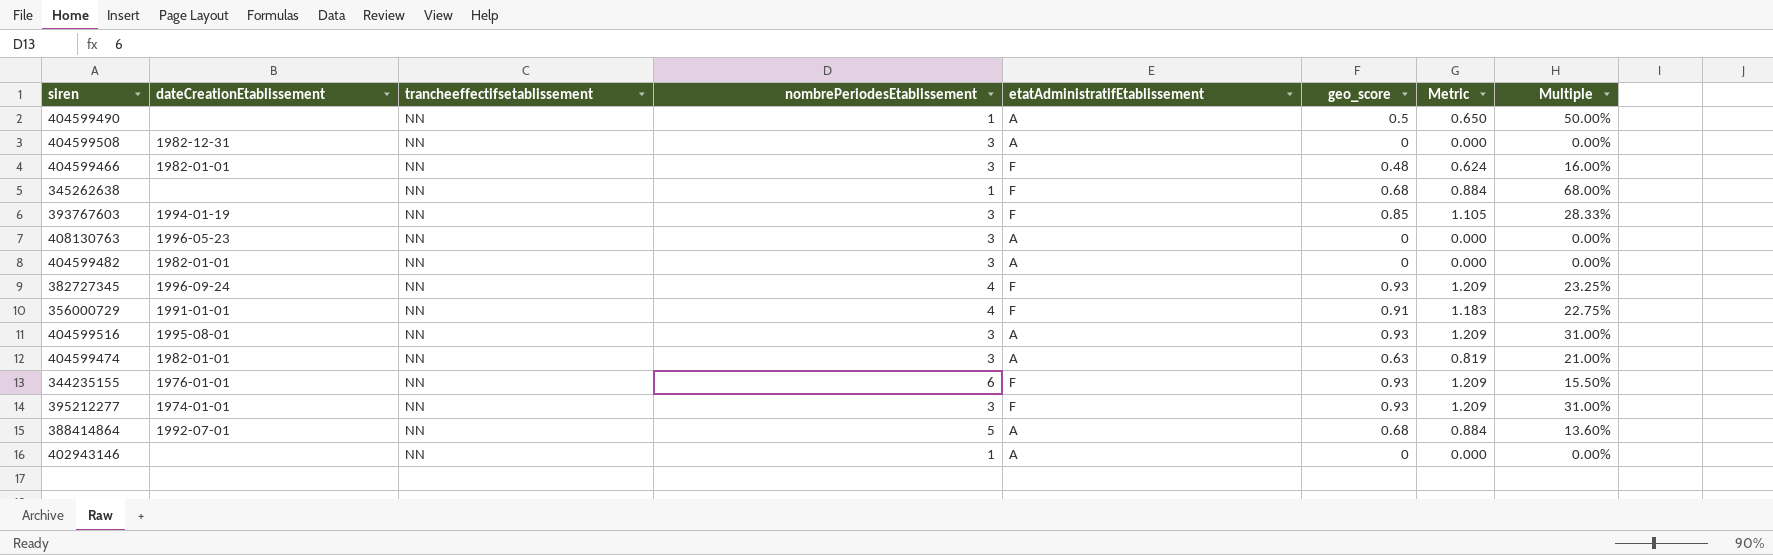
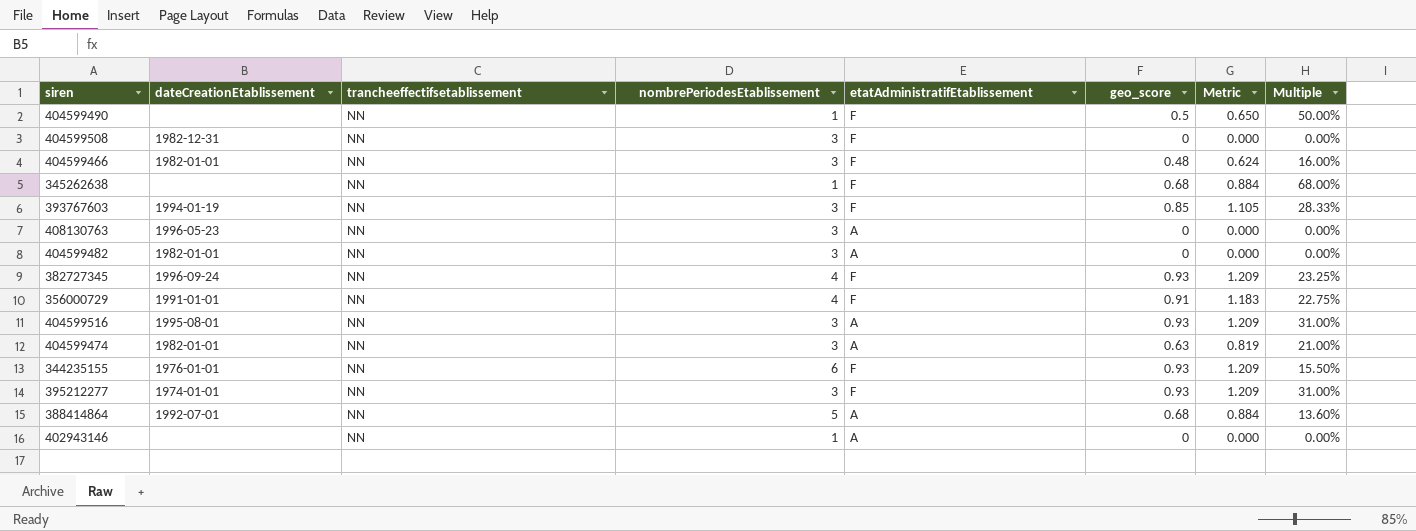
404599490 | etatAdministratifEtablissement: A -> F
404599508 | etatAdministratifEtablissement: A -> F

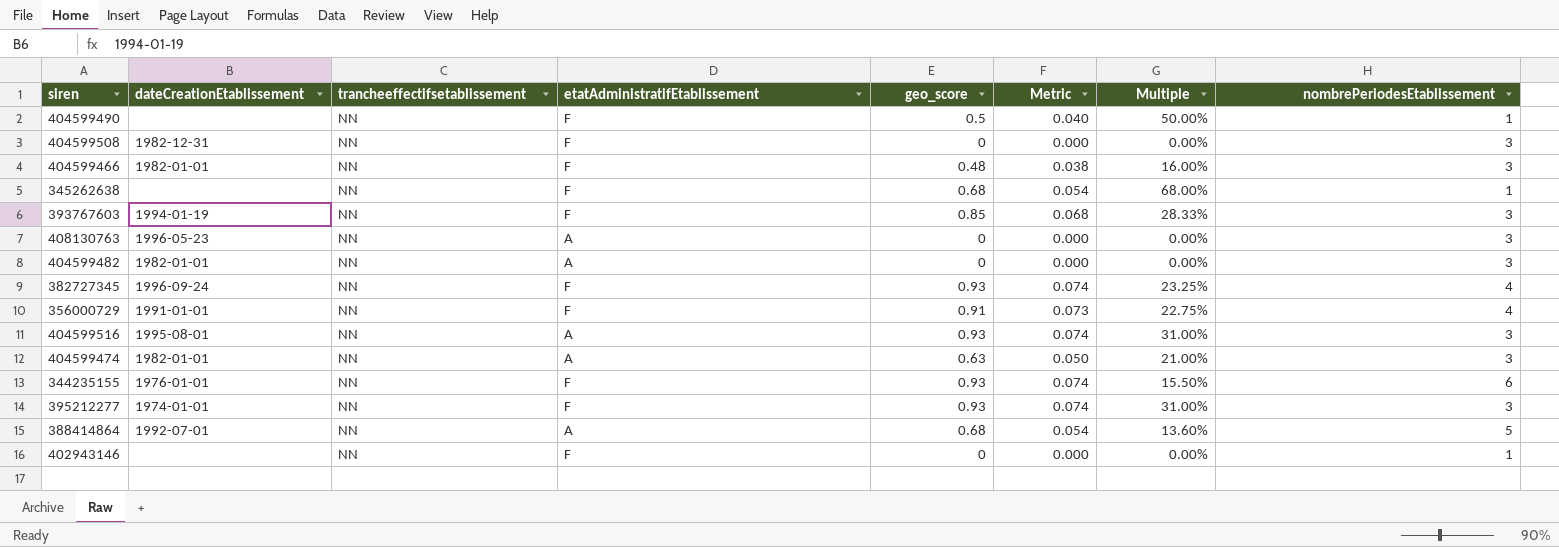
column Metric | formula: [geo_score] * 1.3 -> [geo_score] * 0.08
column nombrePeriodesEtablissement | position: 4 -> 8
402943146 | etatAdministratifEtablissement: A -> F

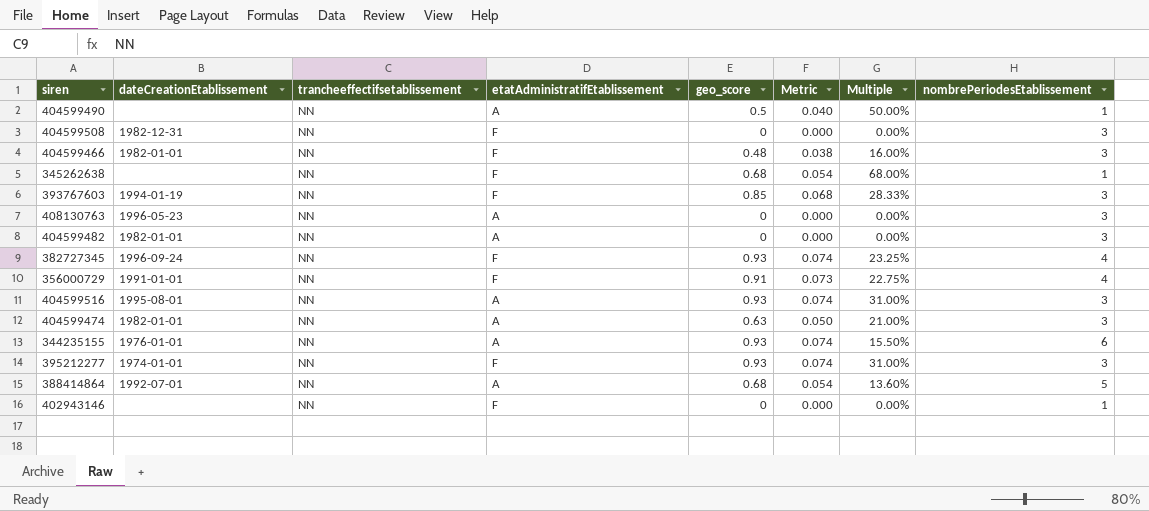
404599490 | etatAdministratifEtablissement: F -> A
344235155 | etatAdministratifEtablissement: F -> A

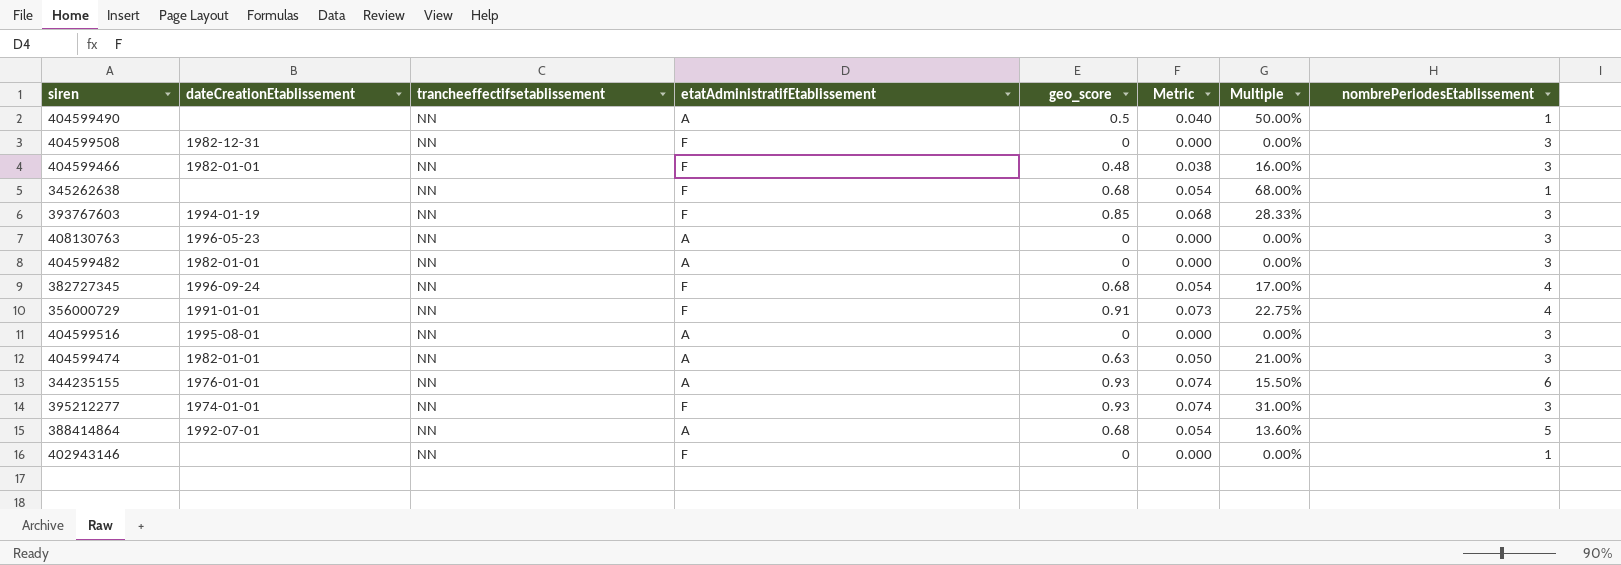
382727345 | geo_score: 0.93 -> 0.68
382727345 | Metric: 0.074 -> 0.054
382727345 | Multiple: 23.25% -> 17.00%
404599516 | geo_score: 0.93 -> 0
404599516 | Metric: 0.074 -> 0.000
404599516 | Multiple: 31.00% -> 0.00%

